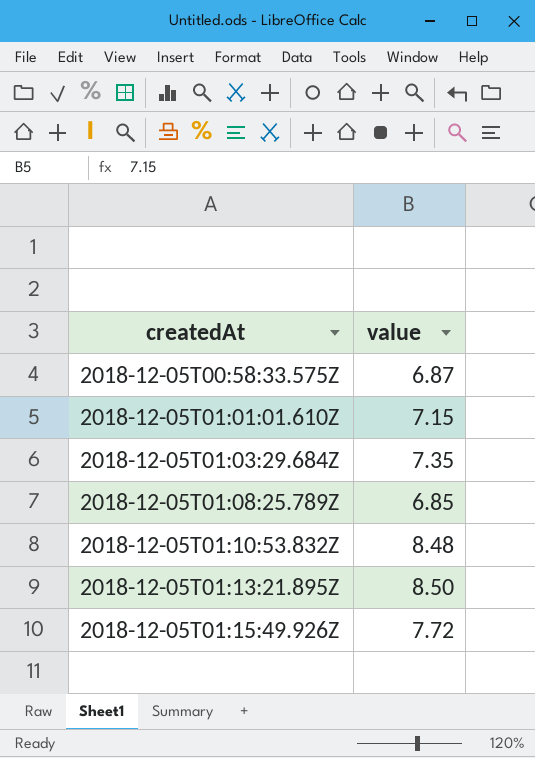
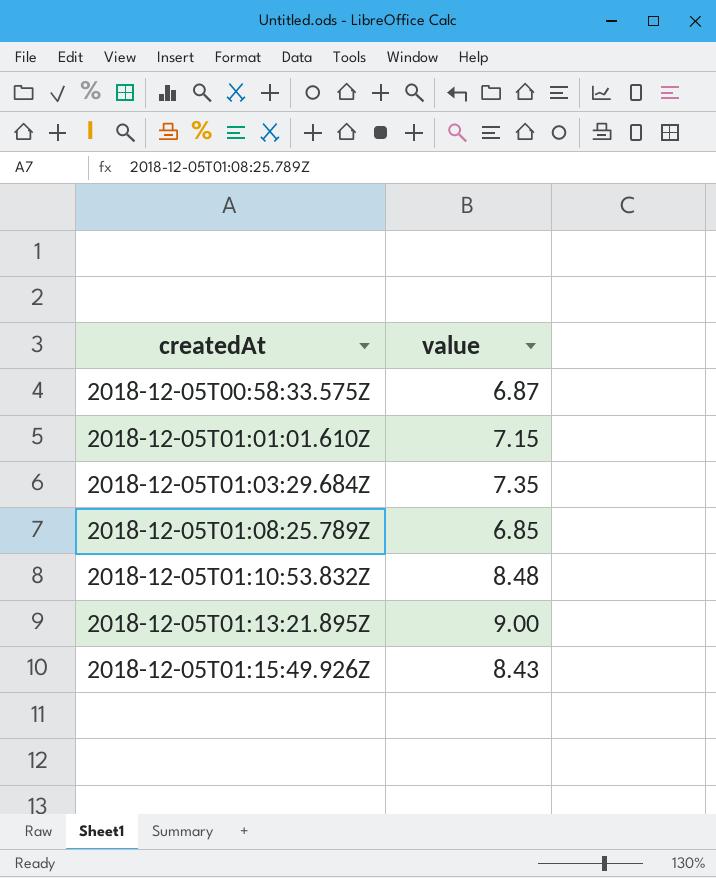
2018-12-05T01:13:21.895Z | value: 8.50 -> 9.00
2018-12-05T01:15:49.926Z | value: 7.72 -> 8.43

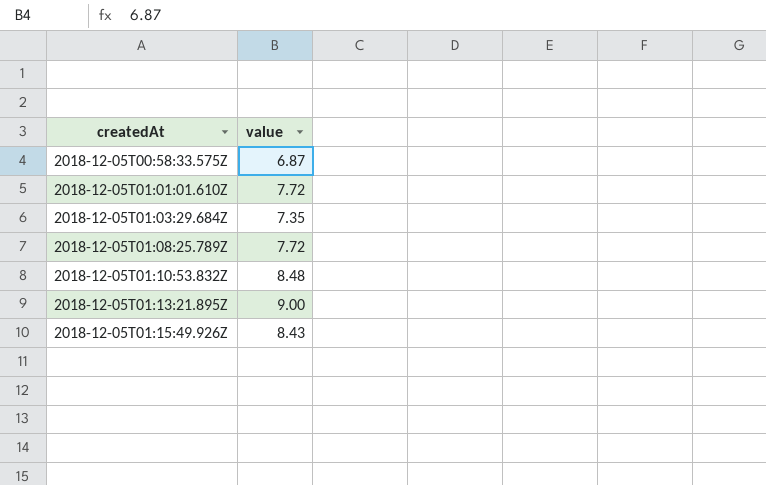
2018-12-05T01:01:01.610Z | value: 7.15 -> 7.72
2018-12-05T01:08:25.789Z | value: 6.85 -> 7.72

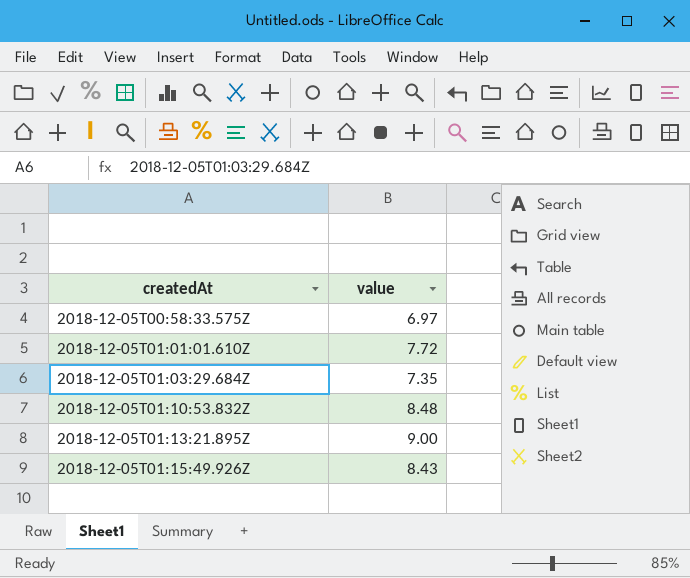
row 2018-12-05T01:08:25.789Z: 7.72 -> none
2018-12-05T00:58:33.575Z | value: 6.87 -> 6.97

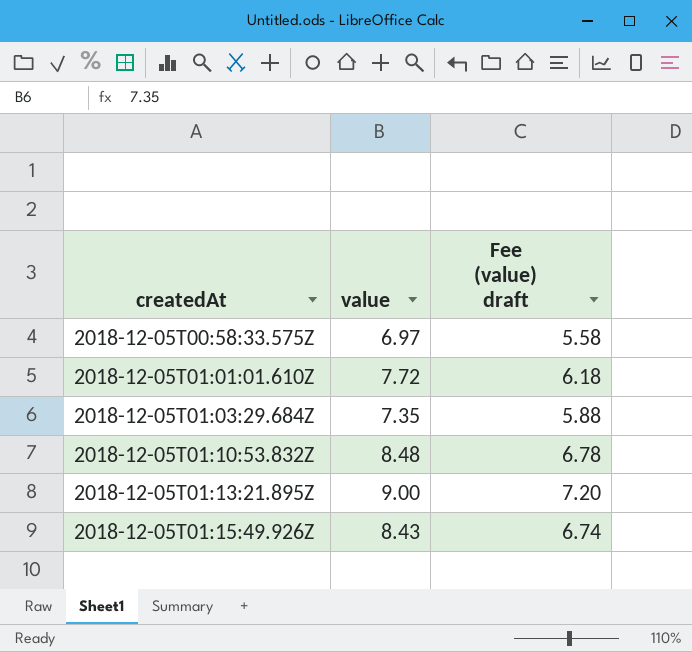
column Fee (value) draft | formula: none -> [value] * 0.8

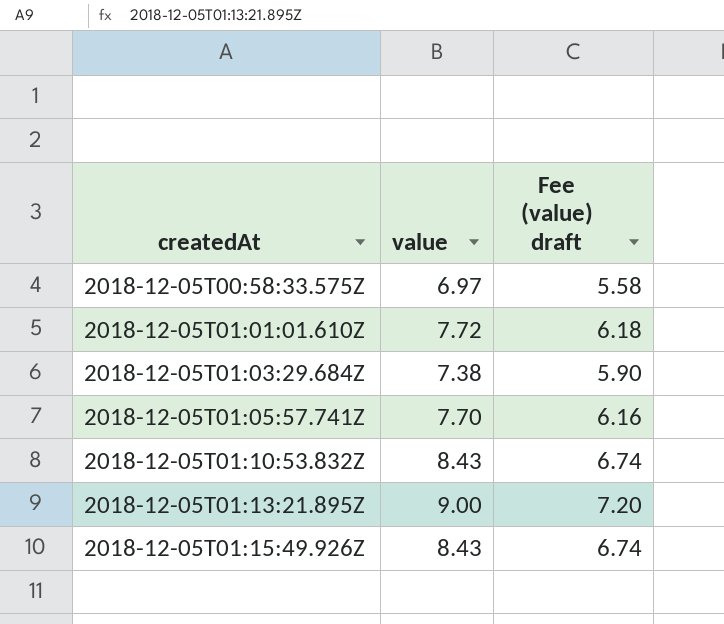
2018-12-05T01:03:29.684Z | value: 7.35 -> 7.38
2018-12-05T01:03:29.684Z | Fee (value) draft: 5.88 -> 5.90
row 2018-12-05T01:05:57.741Z: none -> 7.70 | 6.16
2018-12-05T01:10:53.832Z | value: 8.48 -> 8.43
2018-12-05T01:10:53.832Z | Fee (value) draft: 6.78 -> 6.74

